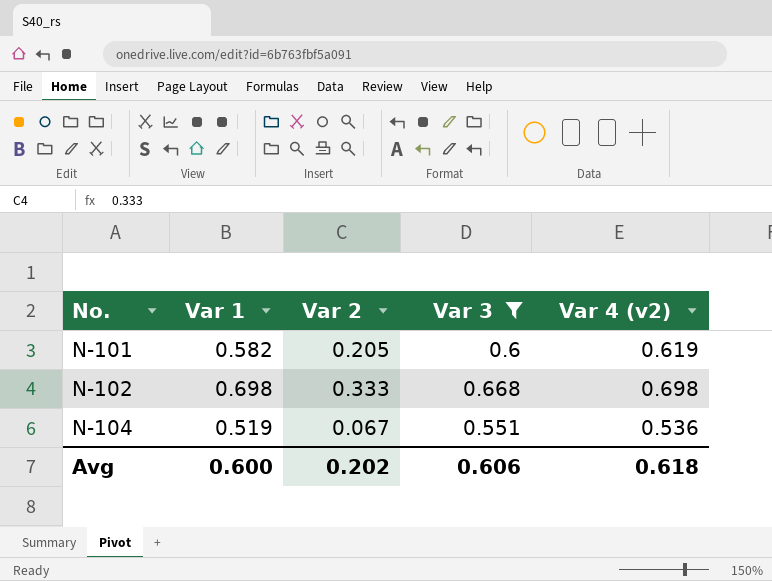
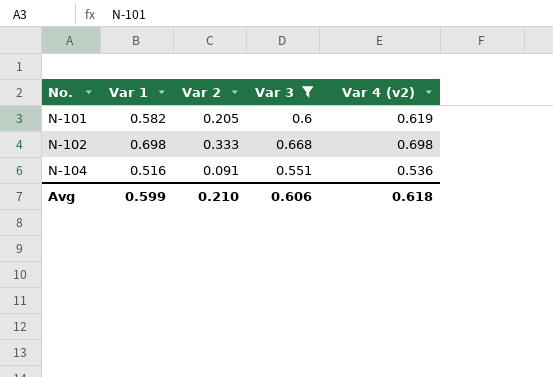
N-104 | Var 1: 0.519 -> 0.516
N-104 | Var 2: 0.067 -> 0.091
Avg | Var 1: 0.600 -> 0.599
Avg | Var 2: 0.202 -> 0.210

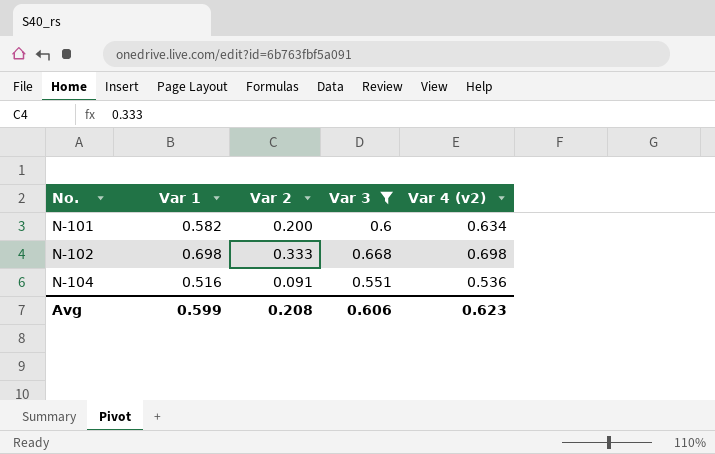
N-101 | Var 2: 0.205 -> 0.200
N-101 | Var 4 (v2): 0.619 -> 0.634
Avg | Var 2: 0.210 -> 0.208
Avg | Var 4 (v2): 0.618 -> 0.623

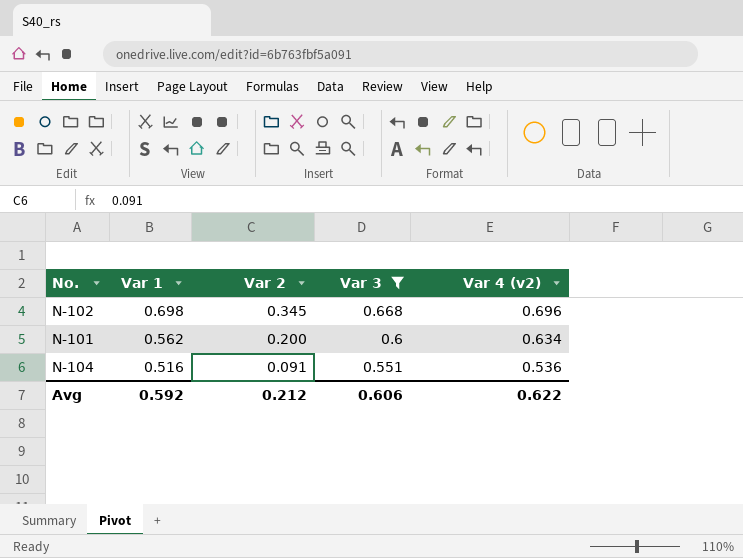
row order: No. ascending -> Var 1 descending
N-102 | Var 2: 0.333 -> 0.345
N-102 | Var 4 (v2): 0.698 -> 0.696
N-101 | Var 1: 0.582 -> 0.562
Avg | Var 1: 0.599 -> 0.592
Avg | Var 2: 0.208 -> 0.212
Avg | Var 4 (v2): 0.623 -> 0.622

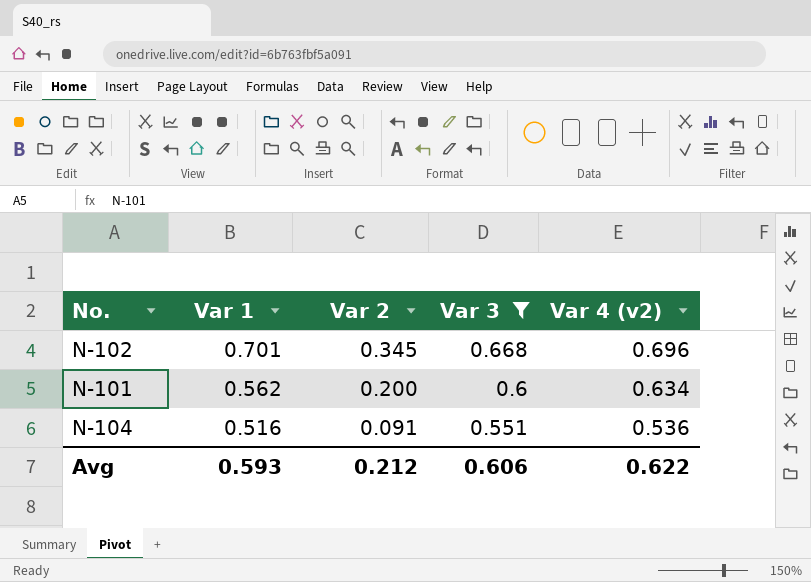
N-102 | Var 1: 0.698 -> 0.701
Avg | Var 1: 0.592 -> 0.593

